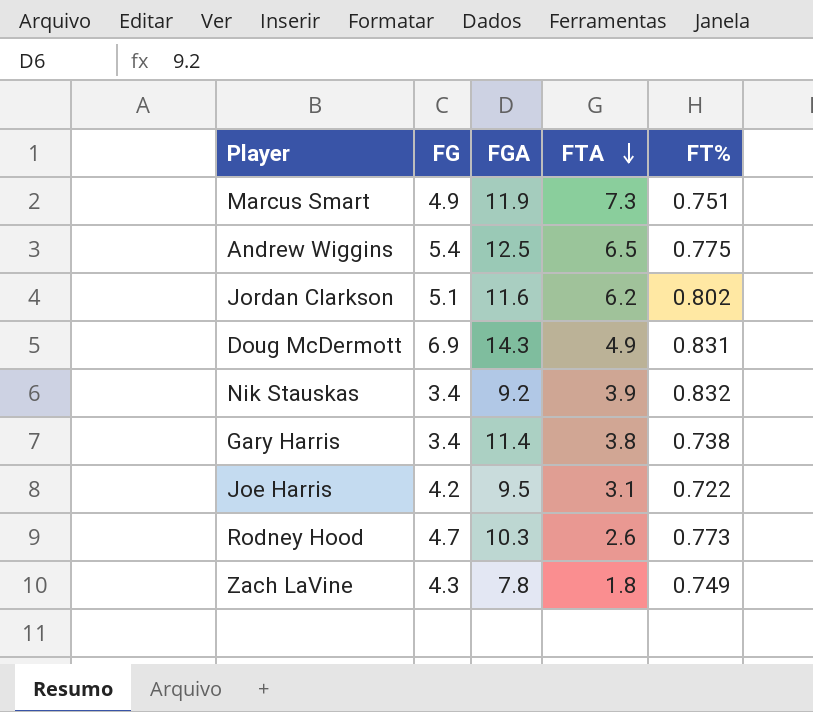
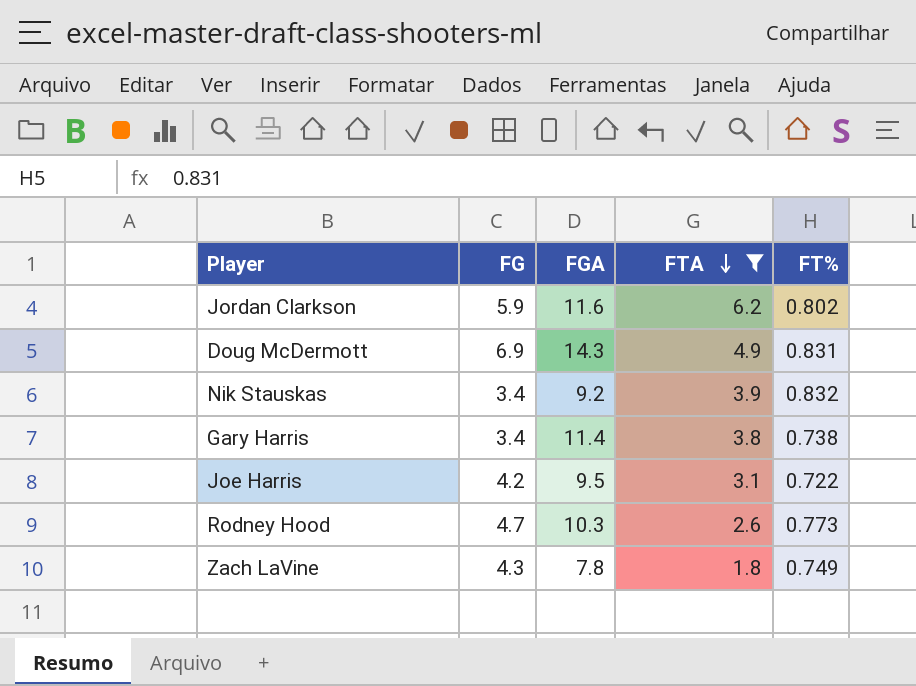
filter: none -> FTA <= 6.2
Jordan Clarkson | FG: 5.1 -> 5.9

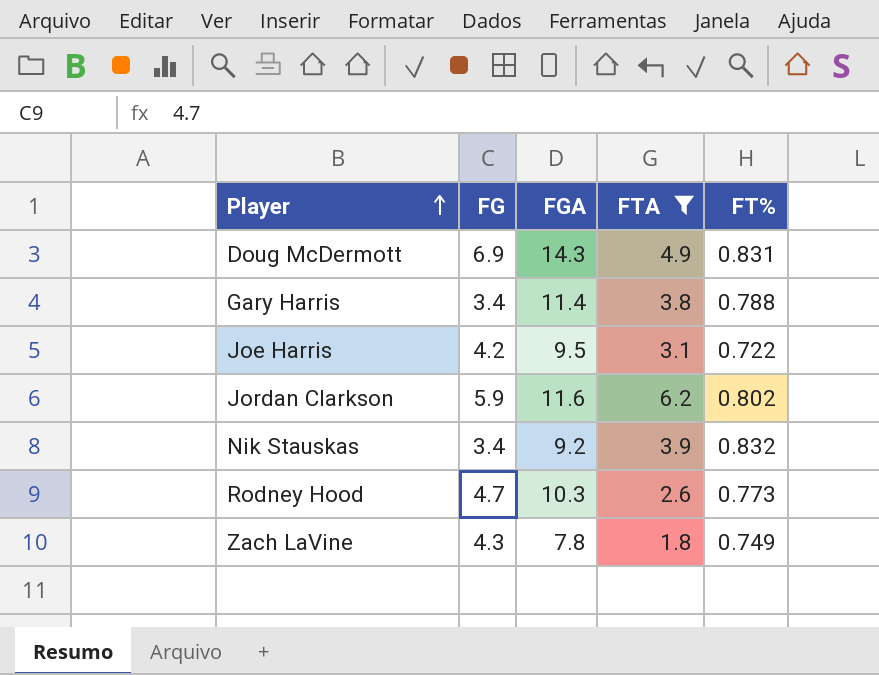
row order: FTA descending -> Player ascending
Gary Harris | FT%: 0.738 -> 0.788

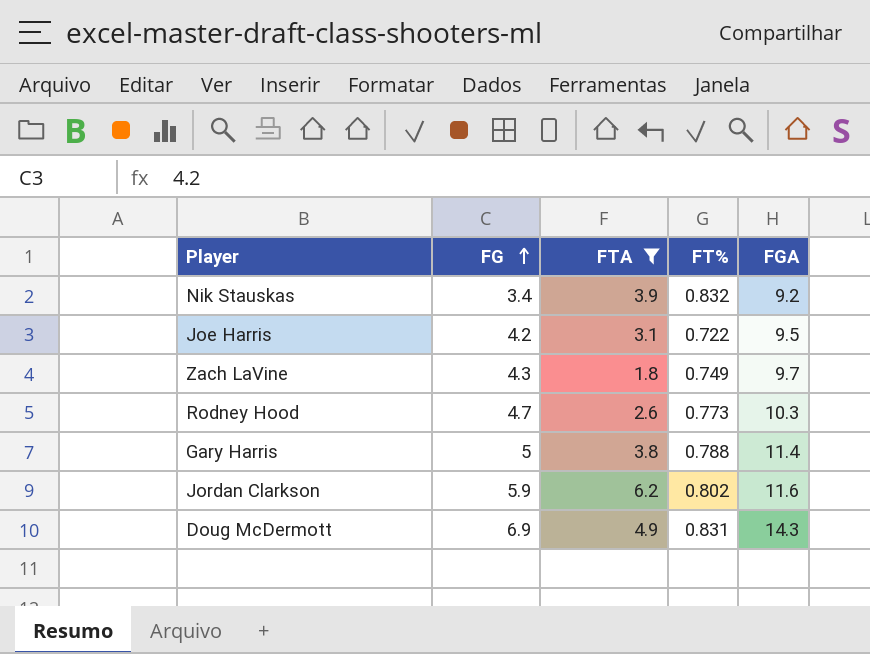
row order: Player ascending -> FG ascending
column FGA | position: 3 -> 5
Zach LaVine | FGA: 7.8 -> 9.7
Gary Harris | FG: 3.4 -> 5

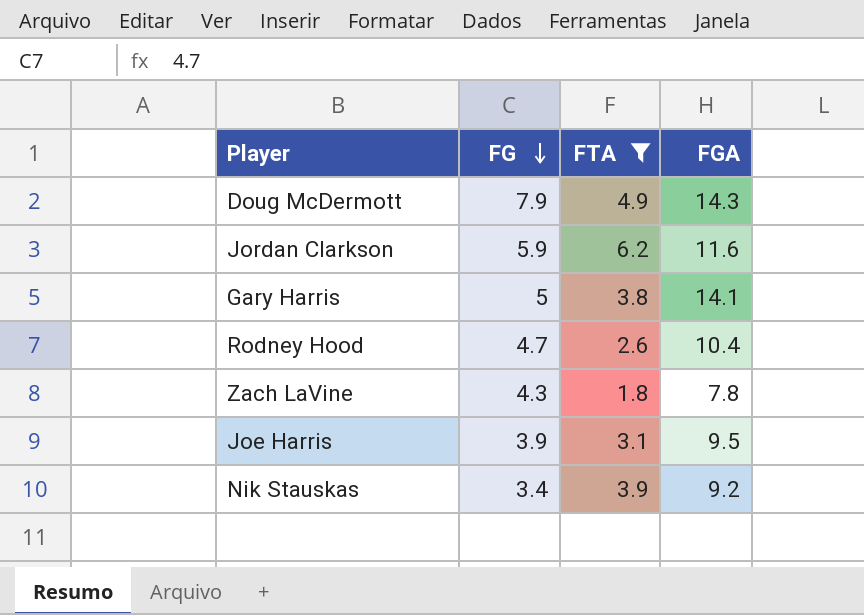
row order: FG ascending -> FG descending
column FT% | position: 4 -> none
Doug McDermott | FG: 6.9 -> 7.9
Gary Harris | FGA: 11.4 -> 14.1
Rodney Hood | FGA: 10.3 -> 10.4
Zach LaVine | FGA: 9.7 -> 7.8
Joe Harris | FG: 4.2 -> 3.9

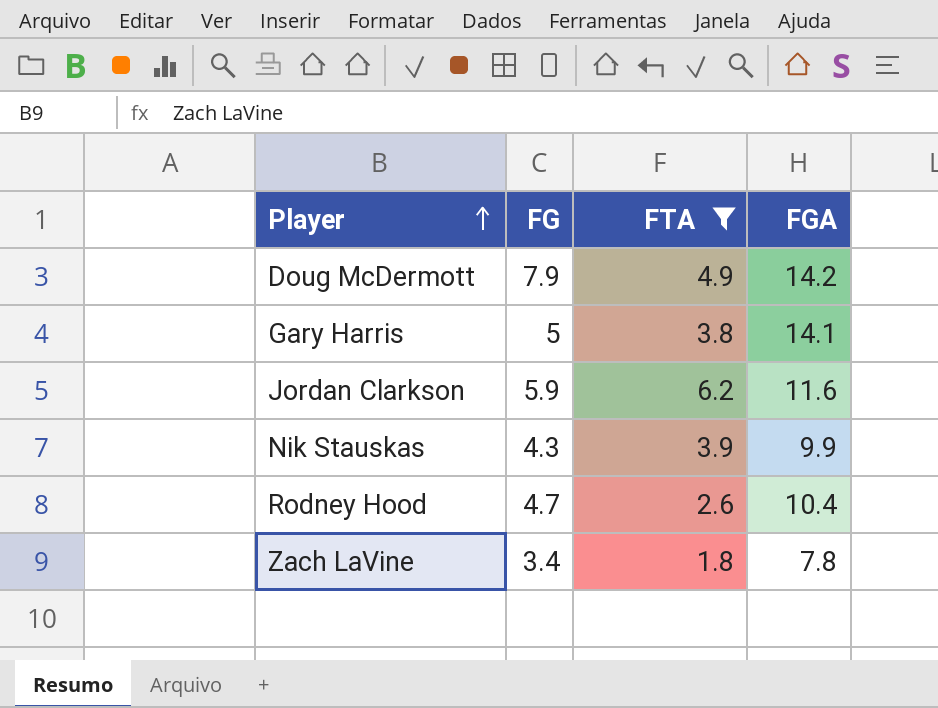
row order: FG descending -> Player ascending
row Joe Harris: 3.9 | 3.1 | 9.5 -> none
Doug McDermott | FGA: 14.3 -> 14.2
Nik Stauskas | FG: 3.4 -> 4.3
Nik Stauskas | FGA: 9.2 -> 9.9
Zach LaVine | FG: 4.3 -> 3.4

